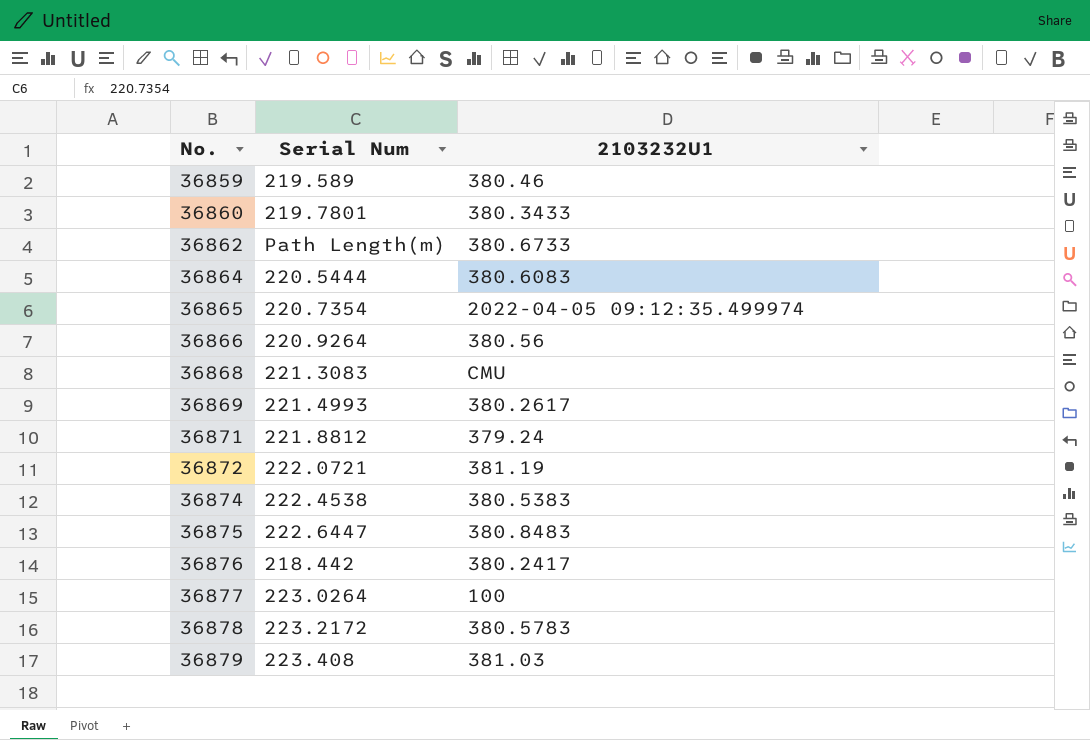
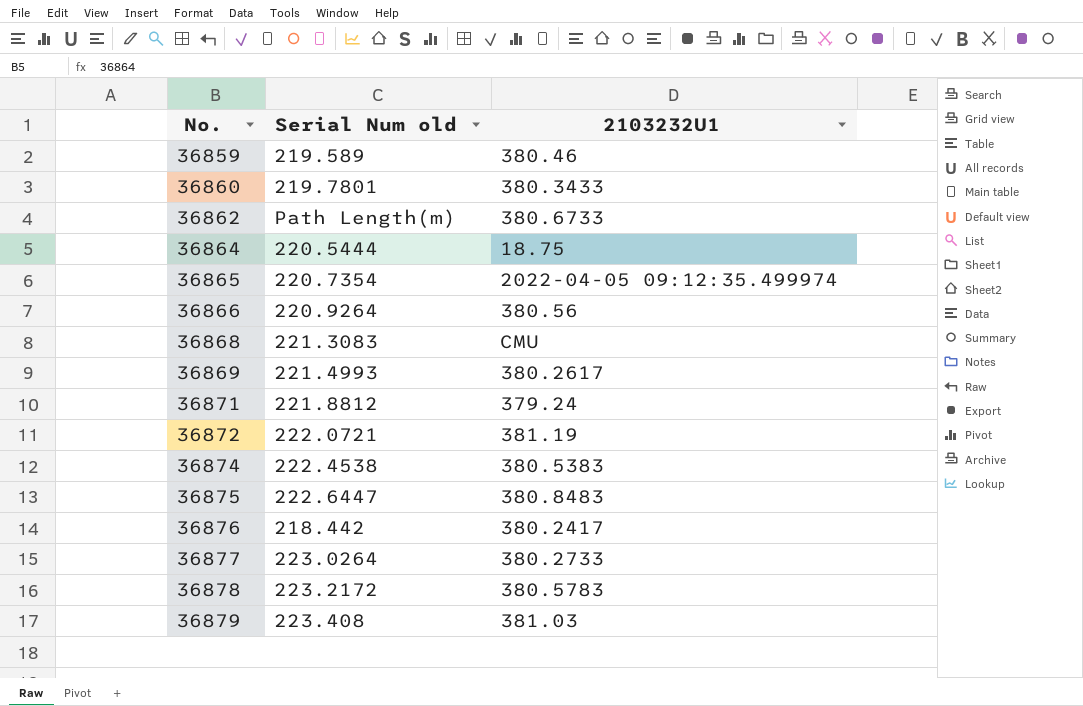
column name: Serial Num -> Serial Num old
36864 | 2103232U1: 380.6083 -> 18.75
36877 | 2103232U1: 100 -> 380.2733

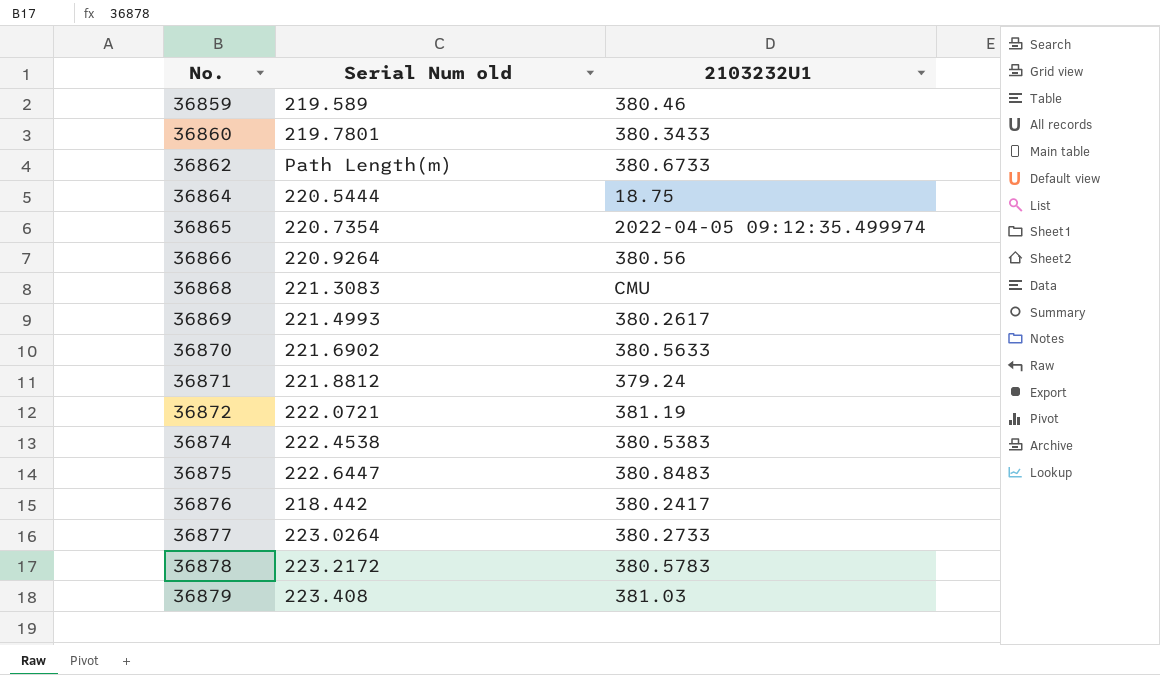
row 36870: none -> 221.6902 | 380.5633

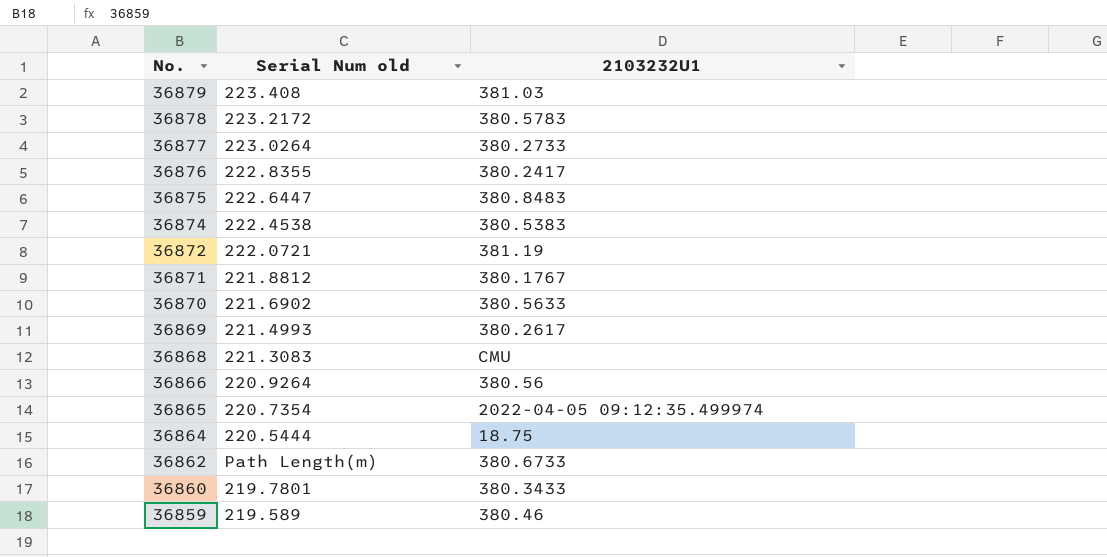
row order: No. ascending -> No. descending
36876 | Serial Num old: 218.442 -> 222.8355
36871 | 2103232U1: 379.24 -> 380.1767

